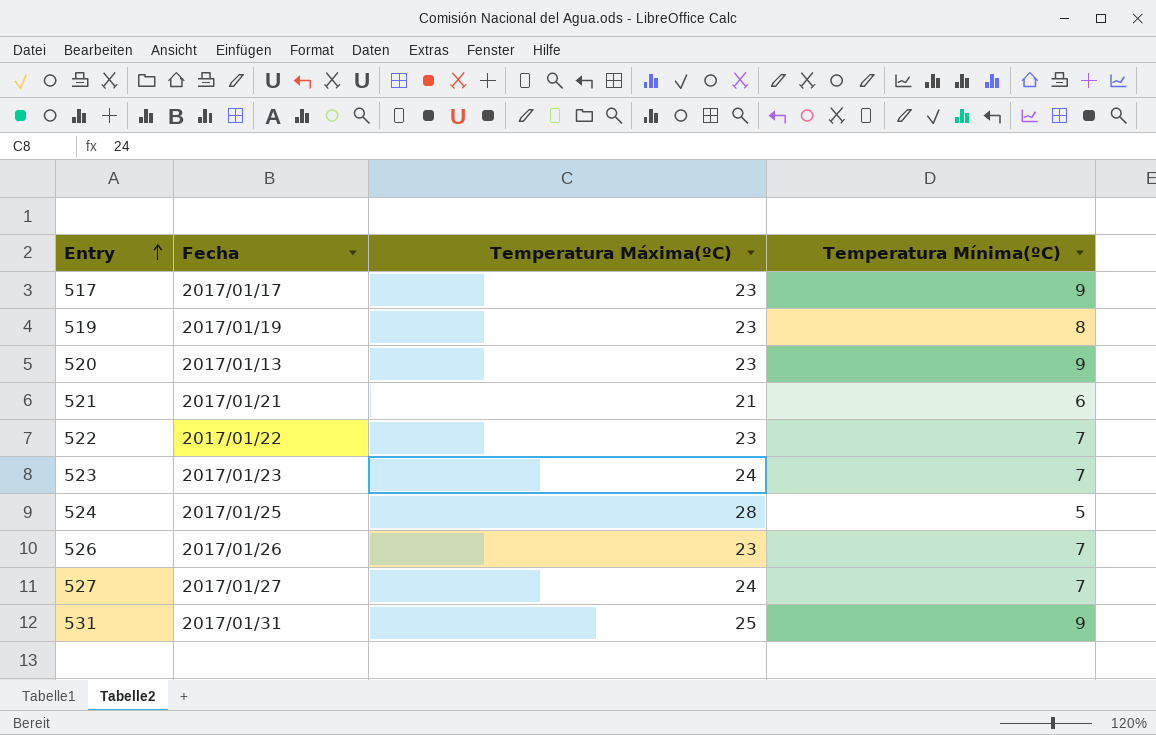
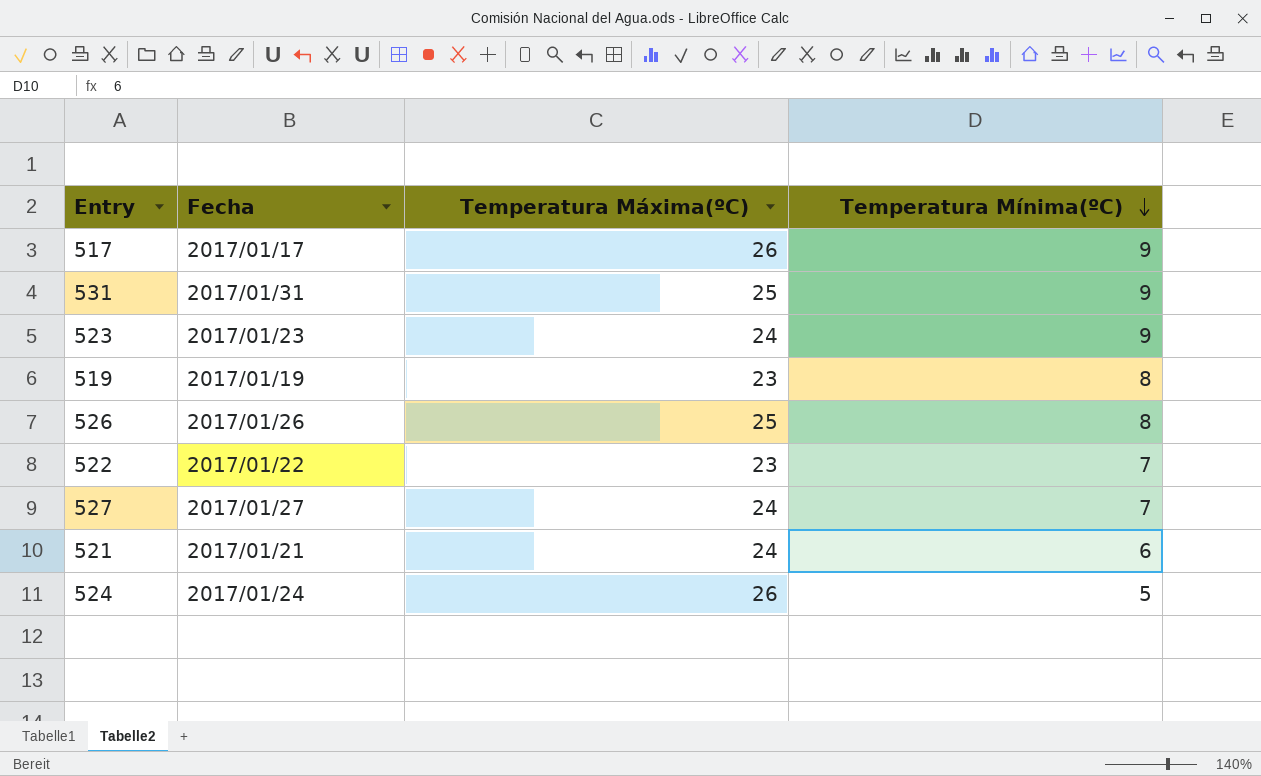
row order: Entry ascending -> Temperatura Mínima(ºC) descending
row 520: 2017/01/13 | 23 | 9 -> none
517 | Temperatura Máxima(ºC): 23 -> 26
523 | Temperatura Mínima(ºC): 7 -> 9
526 | Temperatura Máxima(ºC): 23 -> 25
526 | Temperatura Mínima(ºC): 7 -> 8
521 | Temperatura Máxima(ºC): 21 -> 24
524 | Fecha: 2017/01/25 -> 2017/01/24
524 | Temperatura Máxima(ºC): 28 -> 26

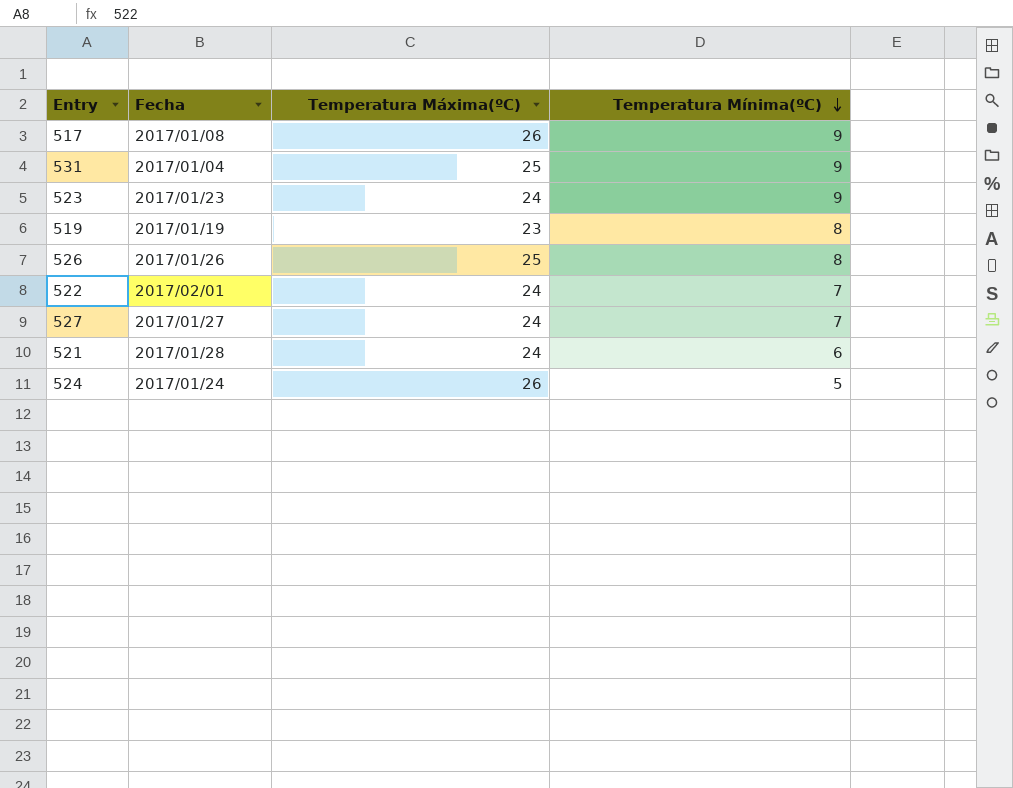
517 | Fecha: 2017/01/17 -> 2017/01/08
531 | Fecha: 2017/01/31 -> 2017/01/04
522 | Fecha: 2017/01/22 -> 2017/02/01
522 | Temperatura Máxima(ºC): 23 -> 24
521 | Fecha: 2017/01/21 -> 2017/01/28

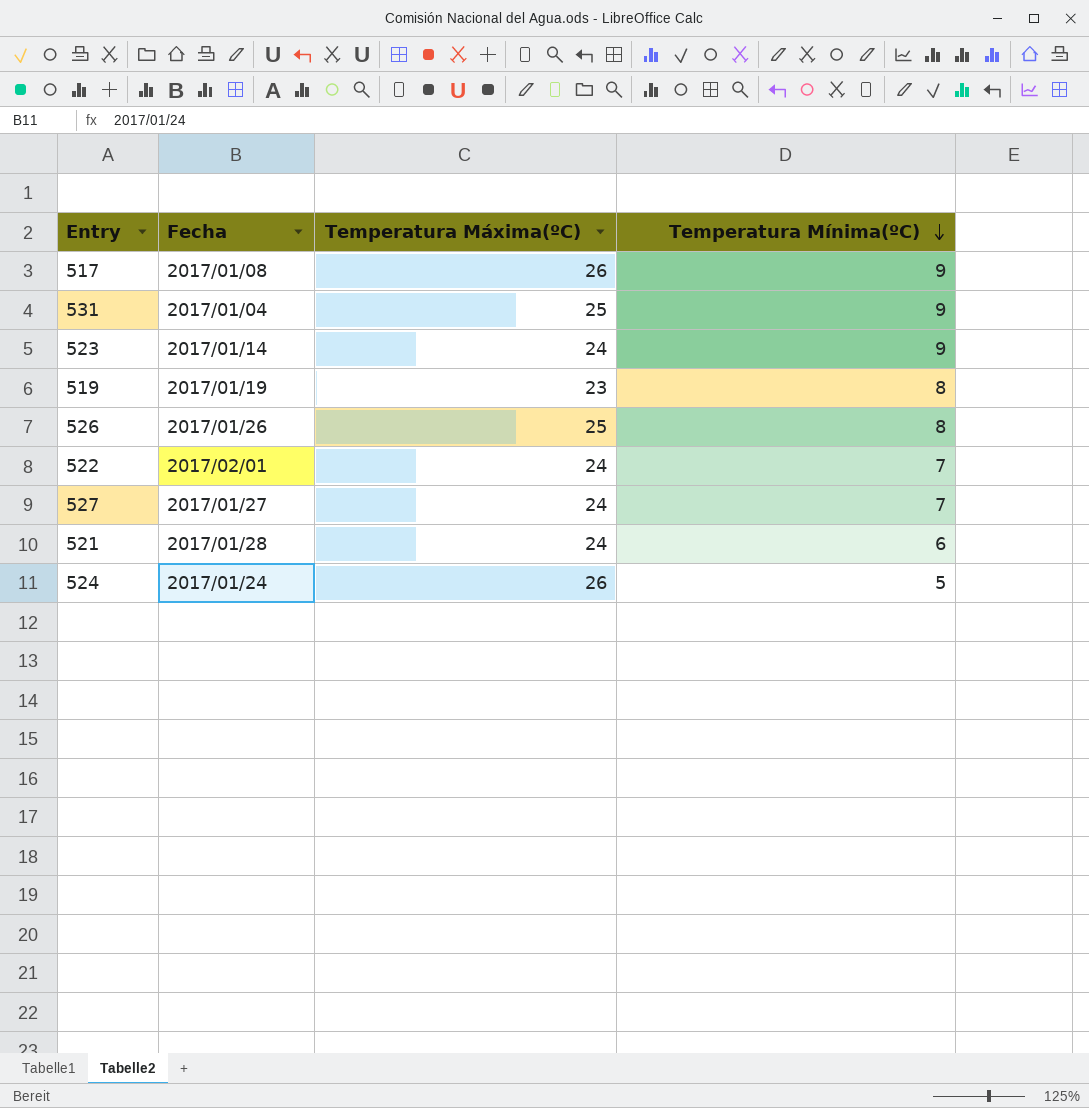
523 | Fecha: 2017/01/23 -> 2017/01/14

